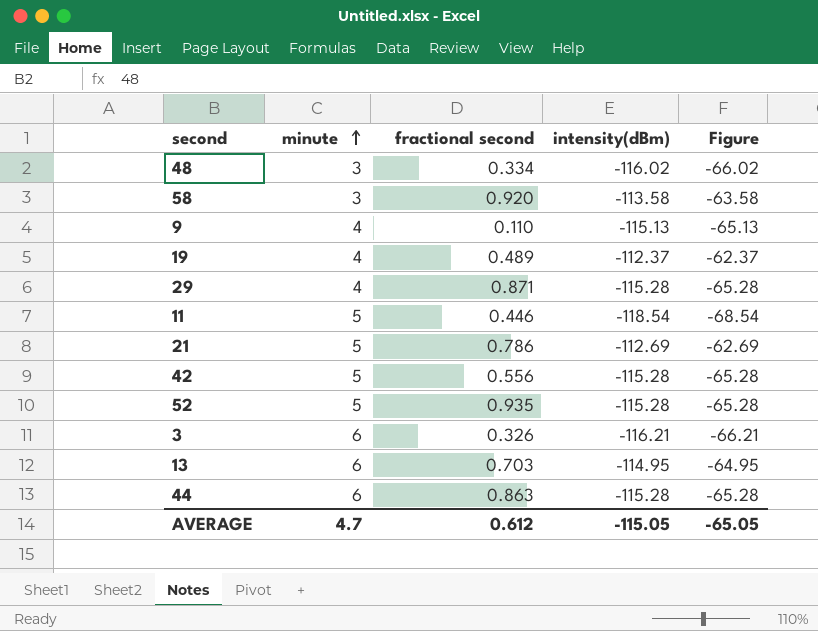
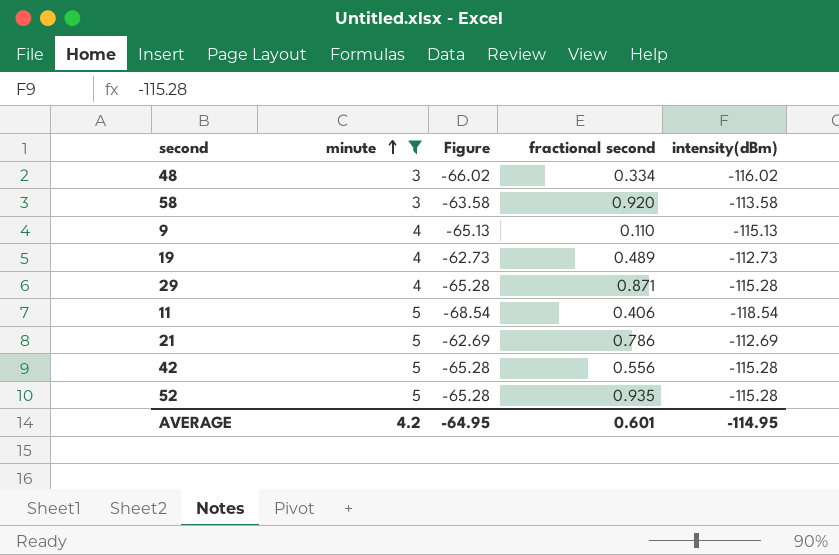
filter: none -> minute != 6
column Figure | position: 5 -> 3
19 | Figure: -62.37 -> -62.73
19 | intensity(dBm): -112.37 -> -112.73
11 | fractional second: 0.446 -> 0.406
AVERAGE | minute: 4.7 -> 4.2
AVERAGE | Figure: -65.05 -> -64.95
AVERAGE | fractional second: 0.612 -> 0.601
AVERAGE | intensity(dBm): -115.05 -> -114.95

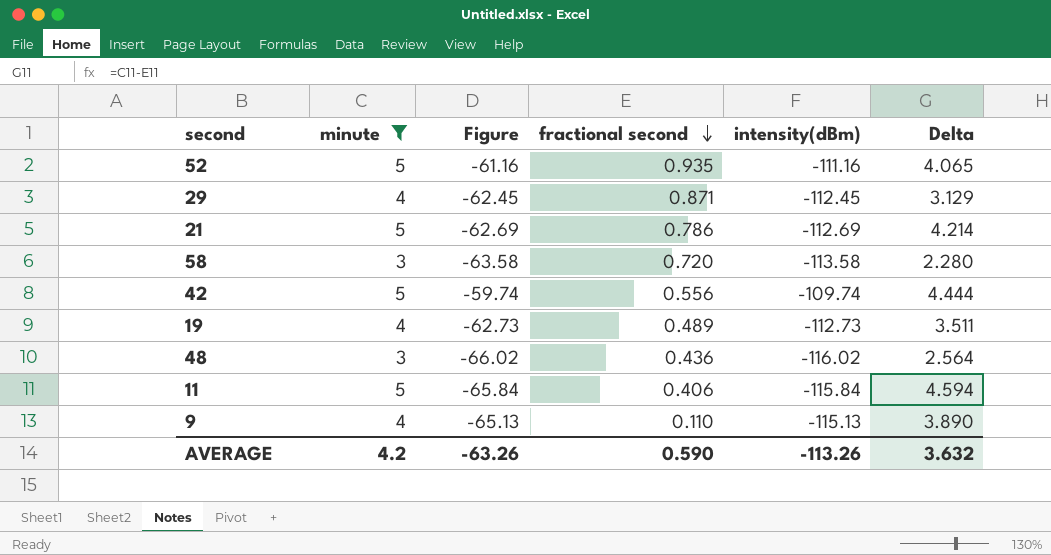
row order: minute ascending -> fractional second descending
column Delta | formula: none -> [minute] - [fractional second]
52 | Figure: -65.28 -> -61.16
52 | intensity(dBm): -115.28 -> -111.16
29 | Figure: -65.28 -> -62.45
29 | intensity(dBm): -115.28 -> -112.45
58 | fractional second: 0.920 -> 0.720
42 | Figure: -65.28 -> -59.74
42 | intensity(dBm): -115.28 -> -109.74
48 | fractional second: 0.334 -> 0.436
11 | Figure: -68.54 -> -65.84
11 | intensity(dBm): -118.54 -> -115.84
AVERAGE | Figure: -64.95 -> -63.26
AVERAGE | fractional second: 0.601 -> 0.590
AVERAGE | intensity(dBm): -114.95 -> -113.26

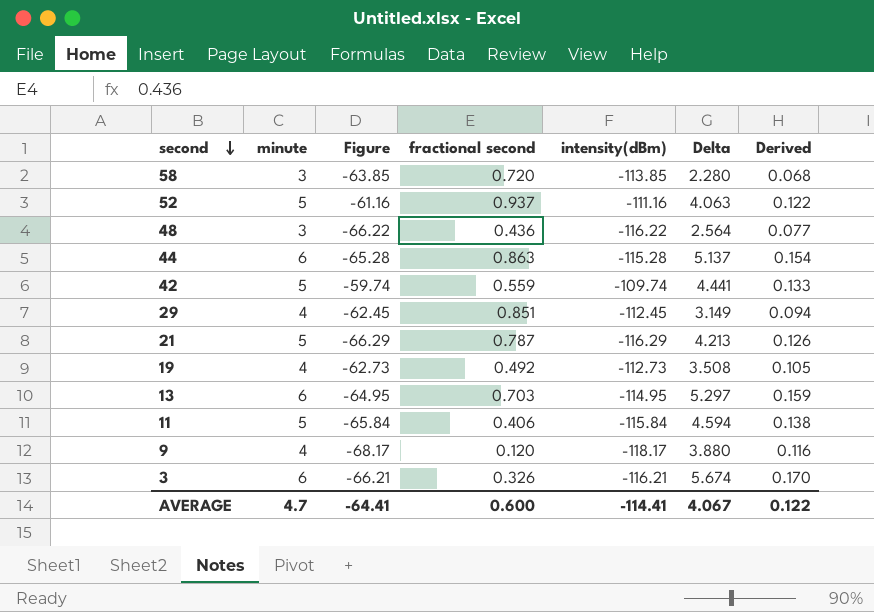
filter: minute != 6 -> none
row order: fractional second descending -> second descending
column Derived | formula: none -> [Delta] * 0.03
58 | Figure: -63.58 -> -63.85
58 | intensity(dBm): -113.58 -> -113.85
52 | fractional second: 0.935 -> 0.937
52 | Delta: 4.065 -> 4.063
48 | Figure: -66.02 -> -66.22
48 | intensity(dBm): -116.02 -> -116.22
42 | fractional second: 0.556 -> 0.559
42 | Delta: 4.444 -> 4.441
29 | fractional second: 0.871 -> 0.851
29 | Delta: 3.129 -> 3.149
21 | Figure: -62.69 -> -66.29
21 | fractional second: 0.786 -> 0.787
21 | intensity(dBm): -112.69 -> -116.29
21 | Delta: 4.214 -> 4.213
19 | fractional second: 0.489 -> 0.492
19 | Delta: 3.511 -> 3.508
9 | Figure: -65.13 -> -68.17
9 | fractional second: 0.110 -> 0.120
9 | intensity(dBm): -115.13 -> -118.17
9 | Delta: 3.890 -> 3.880
AVERAGE | minute: 4.2 -> 4.7
AVERAGE | Figure: -63.26 -> -64.41
AVERAGE | fractional second: 0.590 -> 0.600
AVERAGE | intensity(dBm): -113.26 -> -114.41
AVERAGE | Delta: 3.632 -> 4.067

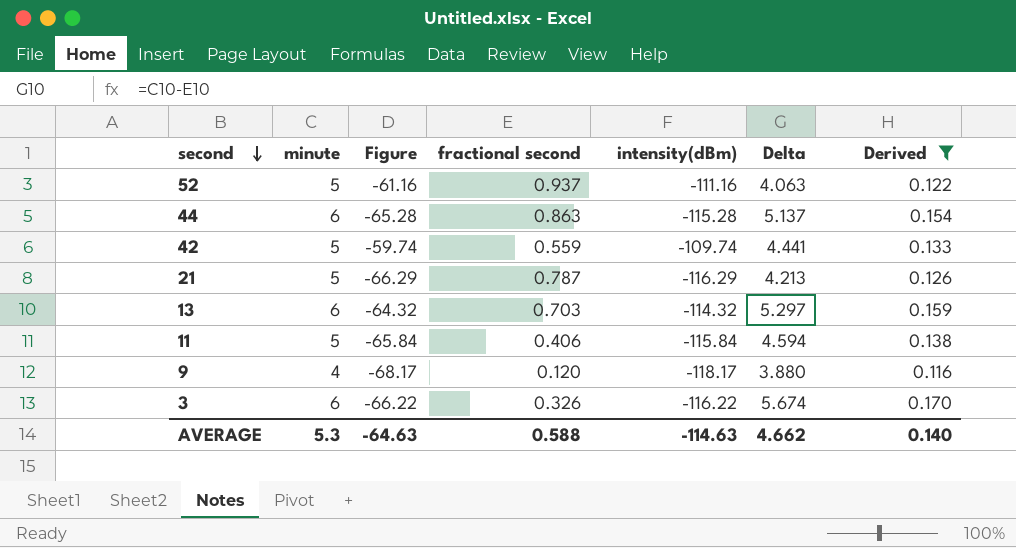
filter: none -> Derived >= 0.116
13 | Figure: -64.95 -> -64.32
13 | intensity(dBm): -114.95 -> -114.32
3 | Figure: -66.21 -> -66.22
3 | intensity(dBm): -116.21 -> -116.22
AVERAGE | minute: 4.7 -> 5.3
AVERAGE | Figure: -64.41 -> -64.63
AVERAGE | fractional second: 0.600 -> 0.588
AVERAGE | intensity(dBm): -114.41 -> -114.63
AVERAGE | Delta: 4.067 -> 4.662
AVERAGE | Derived: 0.122 -> 0.140

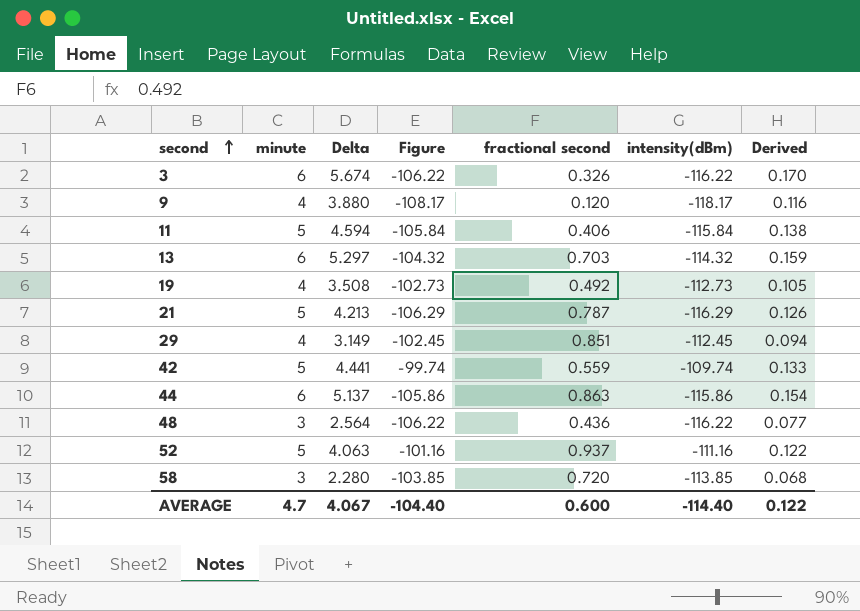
filter: Derived >= 0.116 -> none
row order: second descending -> second ascending
column Delta | position: 6 -> 3
column Figure | formula: [intensity(dBm)] + 50 -> [intensity(dBm)] + 10
44 | intensity(dBm): -115.28 -> -115.86
AVERAGE | minute: 5.3 -> 4.7
AVERAGE | Delta: 4.662 -> 4.067
AVERAGE | Figure: -64.63 -> -104.40
AVERAGE | fractional second: 0.588 -> 0.600
AVERAGE | intensity(dBm): -114.63 -> -114.40
AVERAGE | Derived: 0.140 -> 0.122

